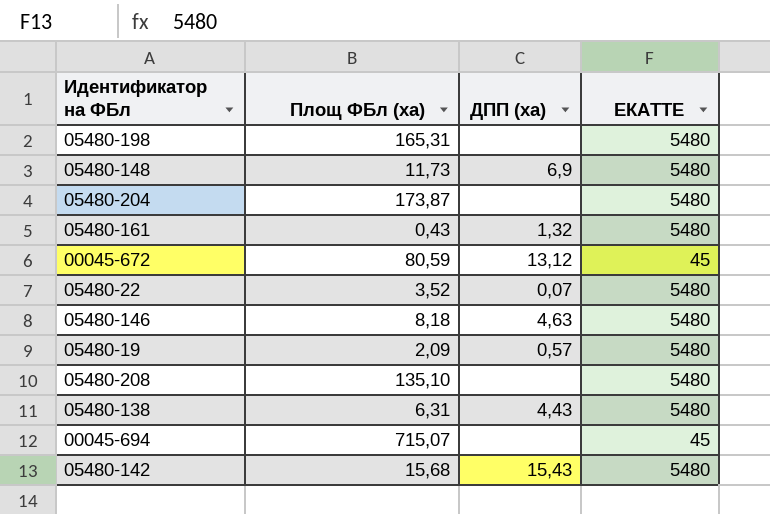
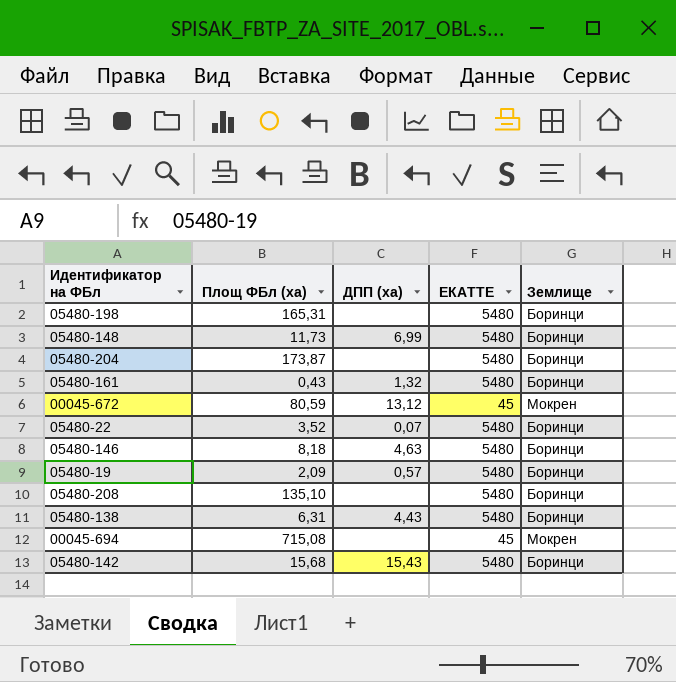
column Землище | position: none -> 5
05480-148 | ДПП (ха): 6,9 -> 6,99
00045-694 | Площ ФБл (ха): 715,07 -> 715,08

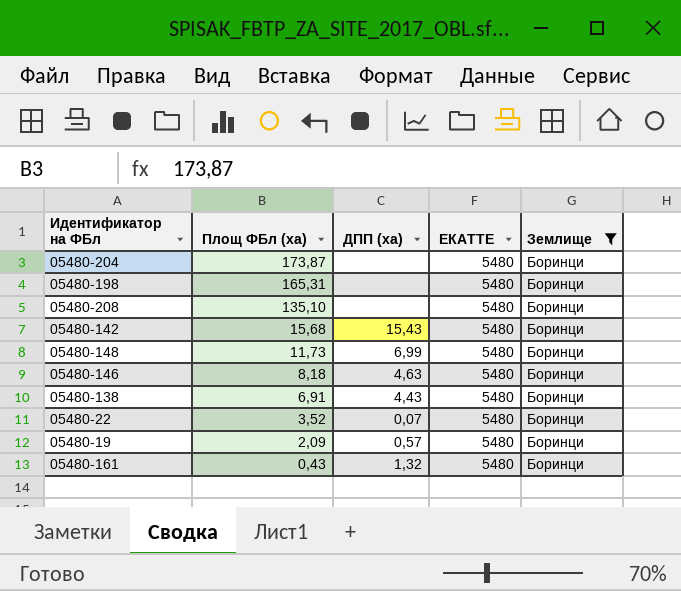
filter: none -> Землище = Боринци
row order: none -> Площ ФБл (ха) descending
05480-138 | Площ ФБл (ха): 6,31 -> 6,91

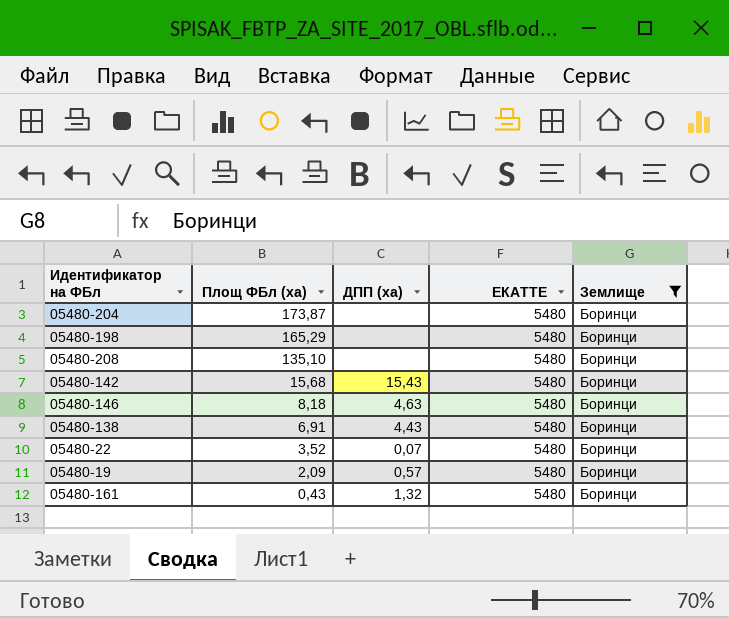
row 05480-148: 11,73 | 6,99 | 5480 | Боринци -> none
05480-198 | Площ ФБл (ха): 165,31 -> 165,29

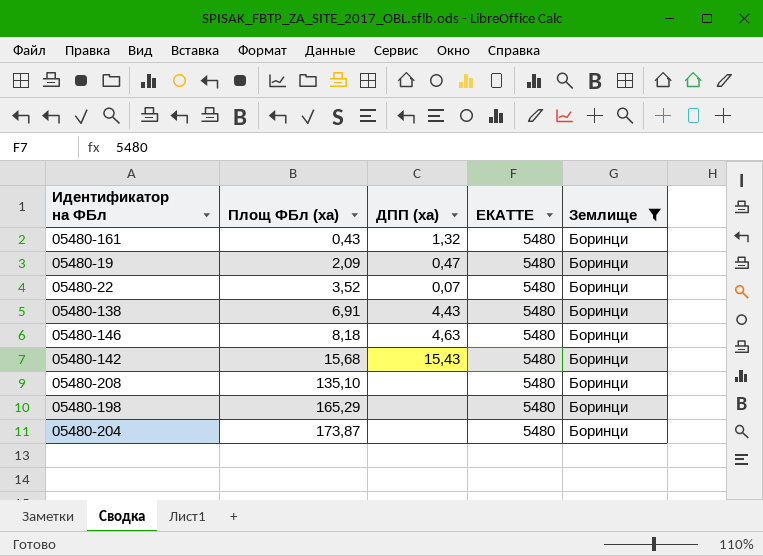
row order: Площ ФБл (ха) descending -> Площ ФБл (ха) ascending
05480-19 | ДПП (ха): 0,57 -> 0,47

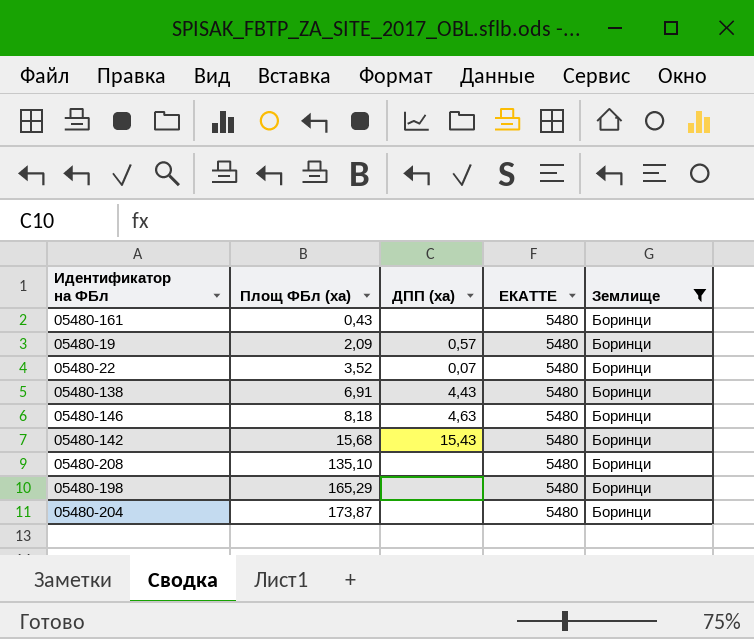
05480-161 | ДПП (ха): 1,32 -> none
05480-19 | ДПП (ха): 0,47 -> 0,57

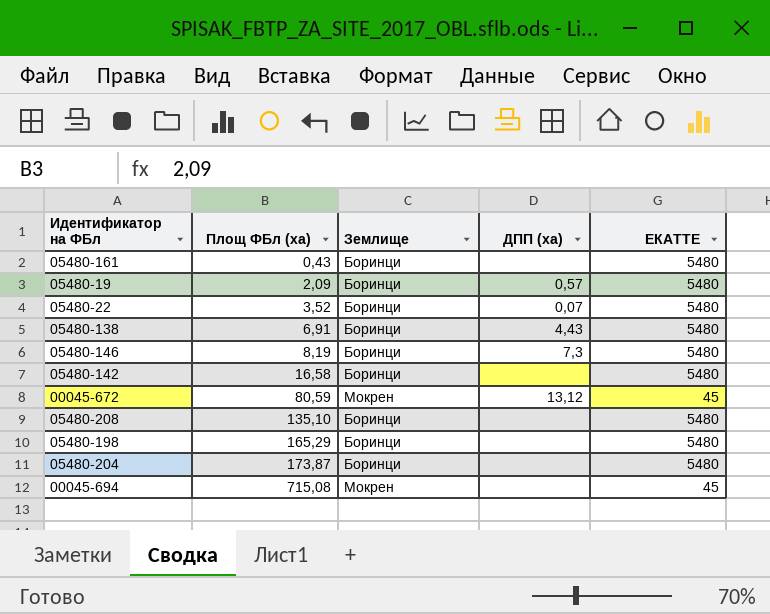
filter: Землище = Боринци -> none
column Землище | position: 5 -> 3
05480-146 | Площ ФБл (ха): 8,18 -> 8,19
05480-146 | ДПП (ха): 4,63 -> 7,3
05480-142 | Площ ФБл (ха): 15,68 -> 16,58
05480-142 | ДПП (ха): 15,43 -> none

